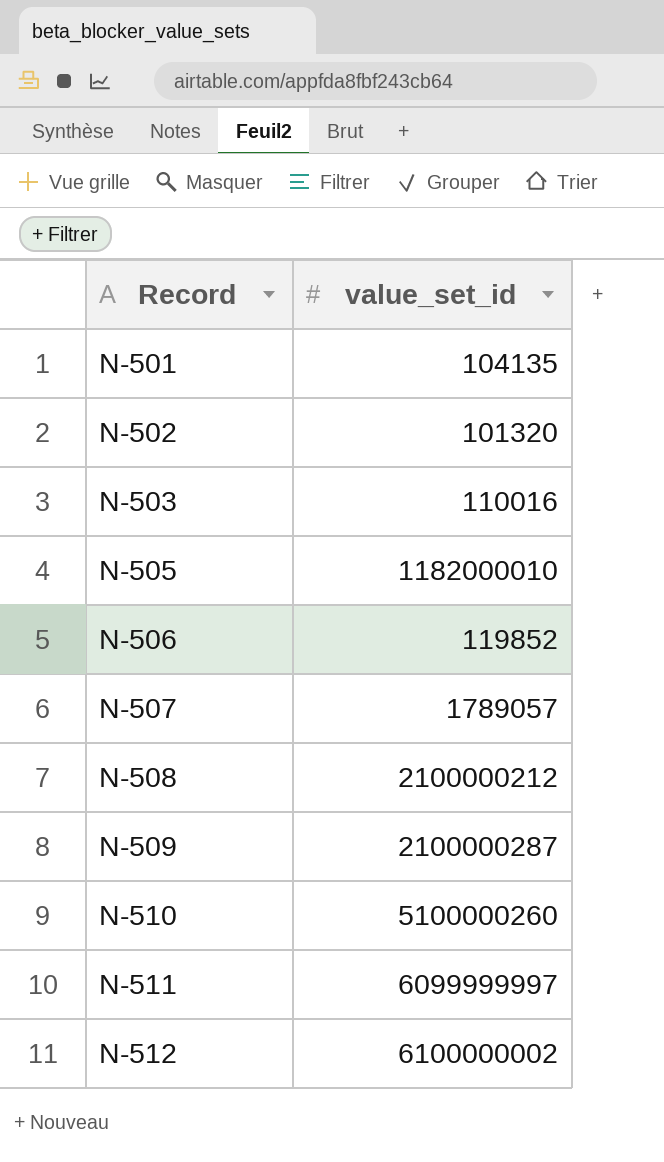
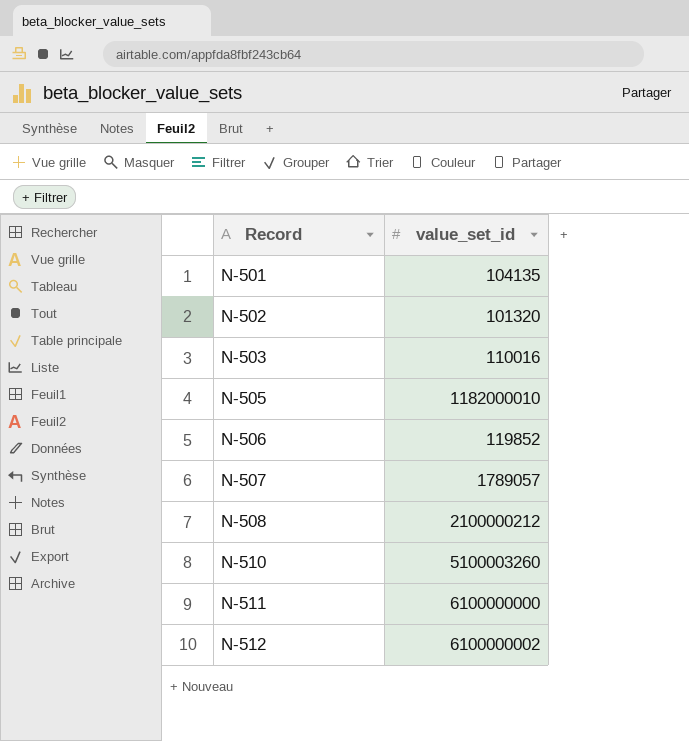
row N-509: 2100000287 -> none
N-510 | value_set_id: 5100000260 -> 5100003260
N-511 | value_set_id: 6099999997 -> 6100000000

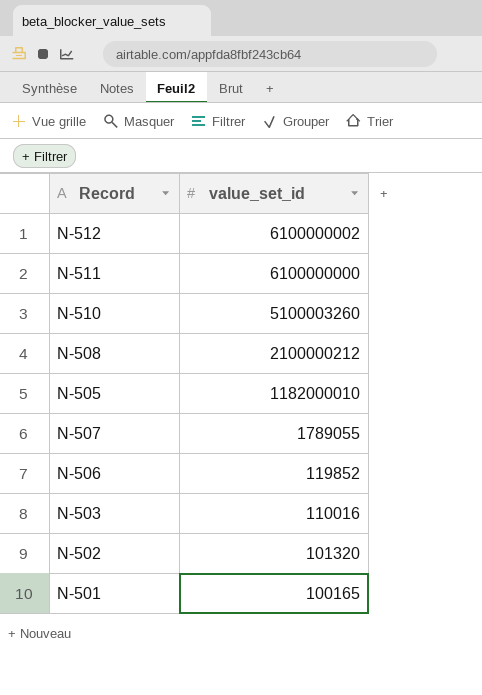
row order: Record ascending -> value_set_id descending
N-507 | value_set_id: 1789057 -> 1789055
N-501 | value_set_id: 104135 -> 100165

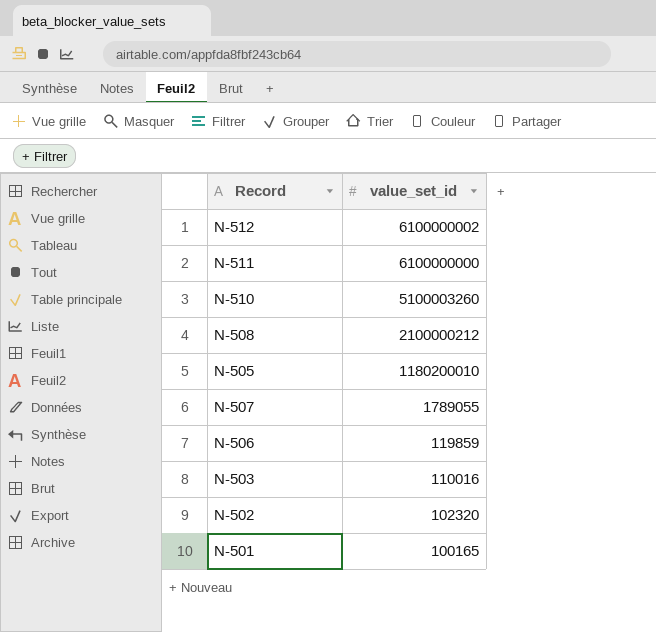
N-505 | value_set_id: 1182000010 -> 1180200010
N-506 | value_set_id: 119852 -> 119859
N-502 | value_set_id: 101320 -> 102320

